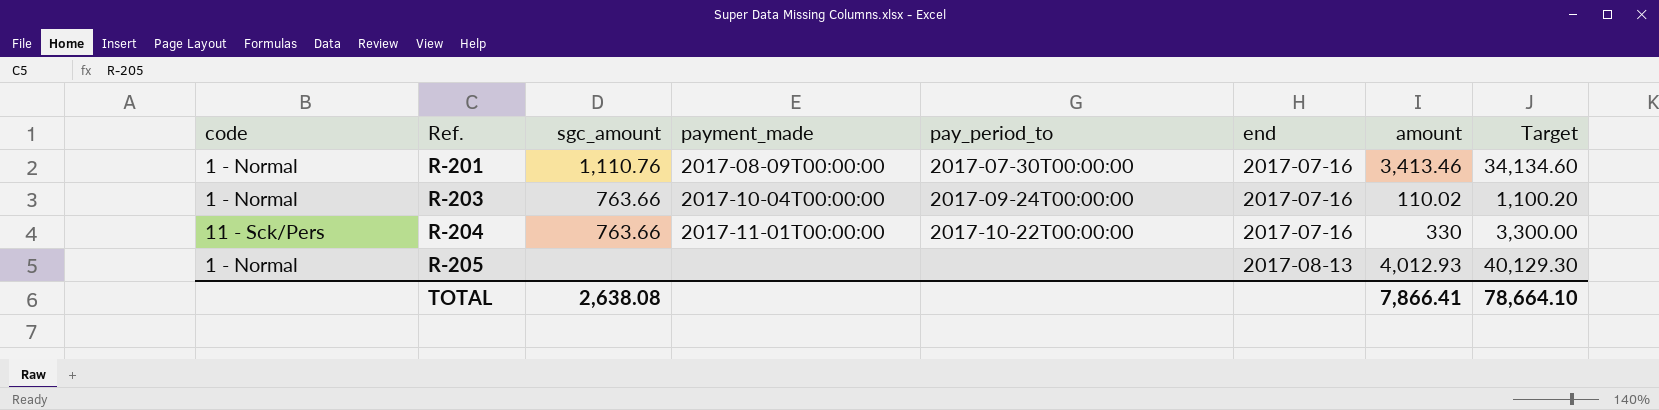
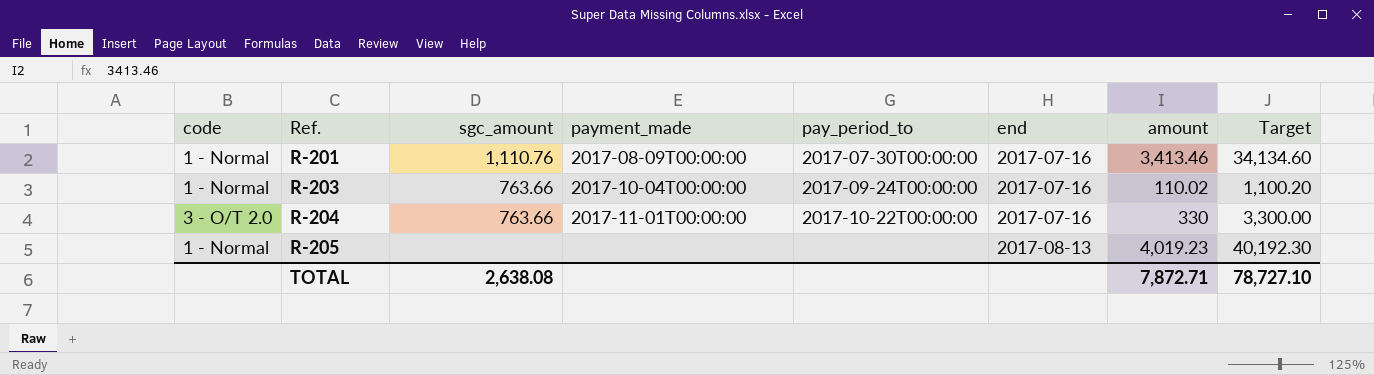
R-204 | code: 11 - Sck/Pers -> 3 - O/T 2.0
R-205 | amount: 4,012.93 -> 4,019.23
R-205 | Target: 40,129.30 -> 40,192.30
TOTAL | amount: 7,866.41 -> 7,872.71
TOTAL | Target: 78,664.10 -> 78,727.10

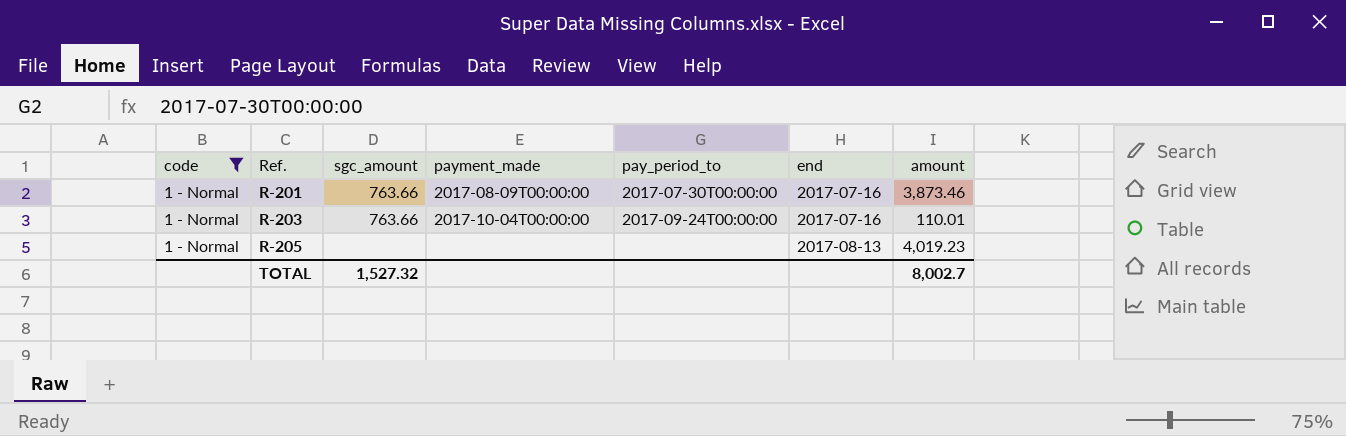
filter: none -> code = 1 - Normal
column Target | formula: [amount] * 10 -> none
R-201 | sgc_amount: 1,110.76 -> 763.66
R-201 | amount: 3,413.46 -> 3,873.46
R-203 | amount: 110.02 -> 110.01
TOTAL | sgc_amount: 2,638.08 -> 1,527.32
TOTAL | amount: 7,872.71 -> 8,002.7

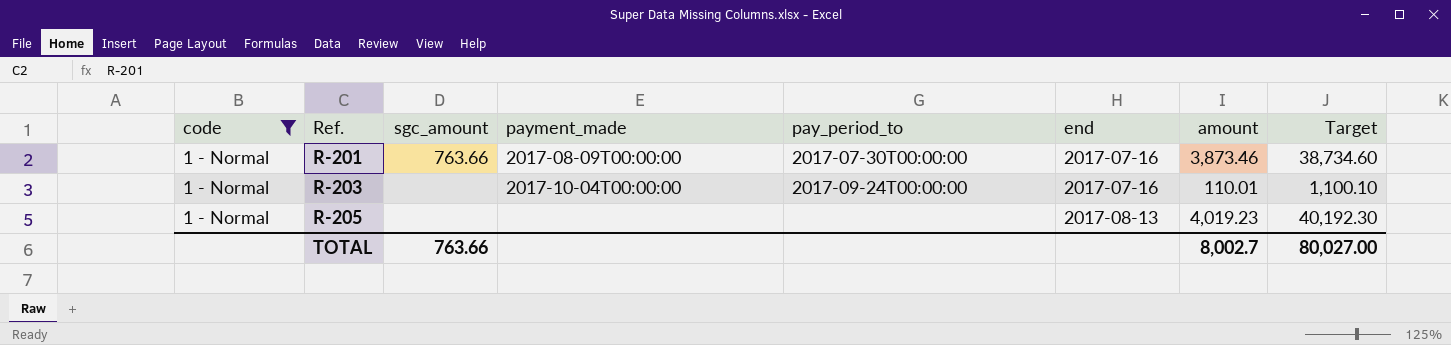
column Target | formula: none -> [amount] * 10
R-203 | sgc_amount: 763.66 -> none
TOTAL | sgc_amount: 1,527.32 -> 763.66

